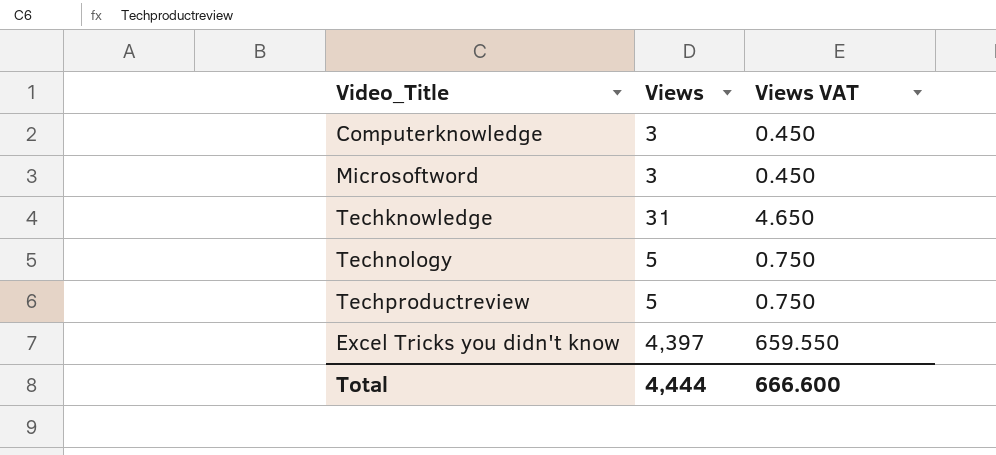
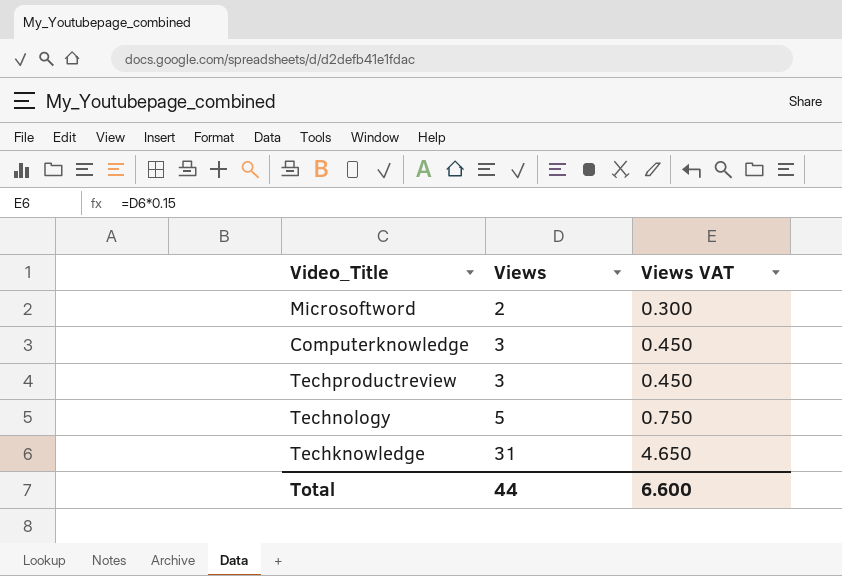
row order: none -> Views ascending
row Excel Tricks you didn't know: 4,397 | 659.550 -> none
Microsoftword | Views: 3 -> 2
Microsoftword | Views VAT: 0.450 -> 0.300
Techproductreview | Views: 5 -> 3
Techproductreview | Views VAT: 0.750 -> 0.450
Total | Views: 4,444 -> 44
Total | Views VAT: 666.600 -> 6.600

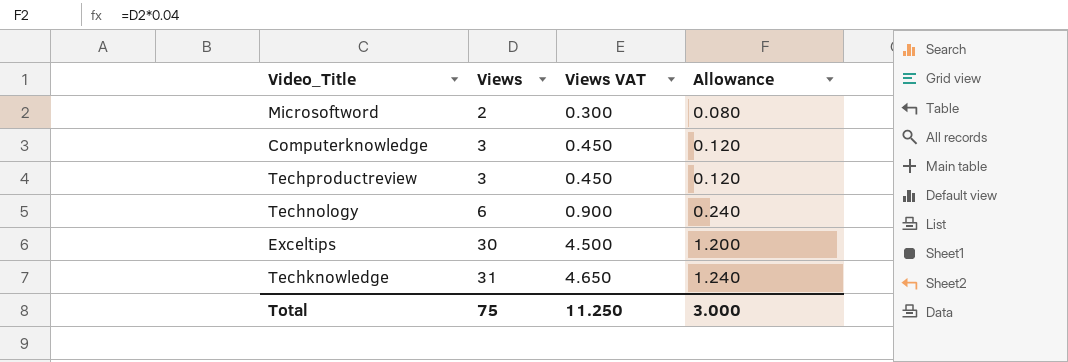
column Allowance | formula: none -> [Views] * 0.04
Technology | Views: 5 -> 6
Technology | Views VAT: 0.750 -> 0.900
row Exceltips: none -> 30 | 4.500 | 1.200
Total | Views: 44 -> 75
Total | Views VAT: 6.600 -> 11.250

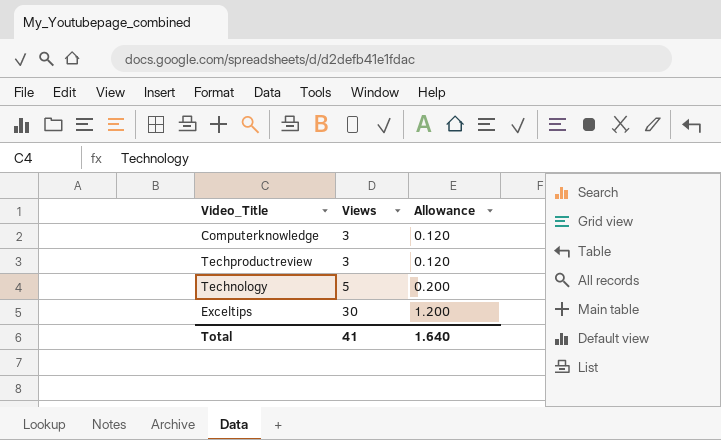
column Views VAT | formula: [Views] * 0.15 -> none
row Microsoftword: 2 | 0.300 | 0.080 -> none
row Techknowledge: 31 | 4.650 | 1.240 -> none
Technology | Views: 6 -> 5
Technology | Allowance: 0.240 -> 0.200
Total | Views: 75 -> 41
Total | Allowance: 3.000 -> 1.640

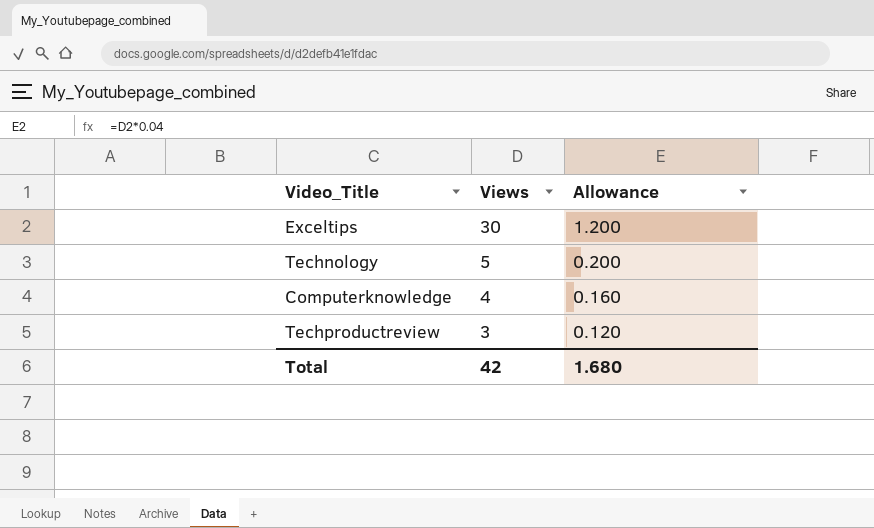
row order: Views ascending -> Views descending
Computerknowledge | Views: 3 -> 4
Computerknowledge | Allowance: 0.120 -> 0.160
Total | Views: 41 -> 42
Total | Allowance: 1.640 -> 1.680

